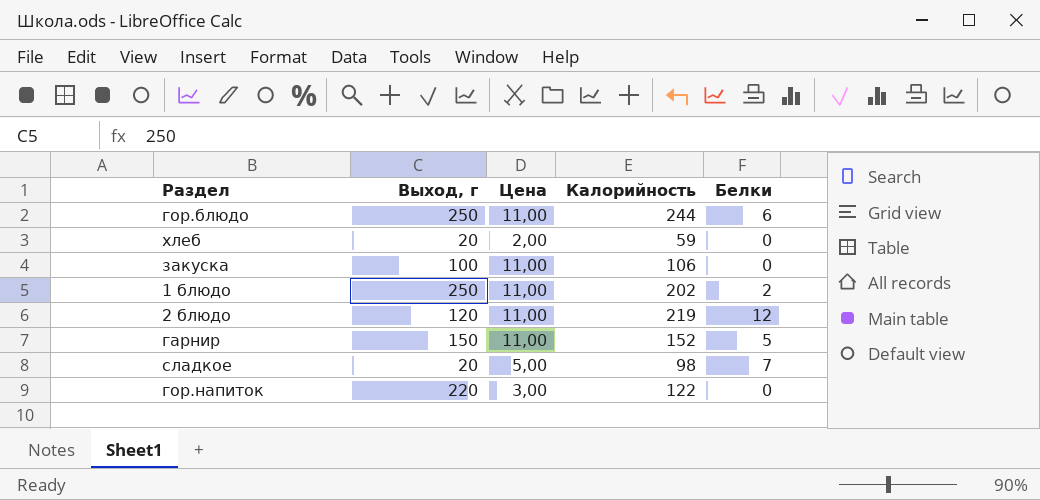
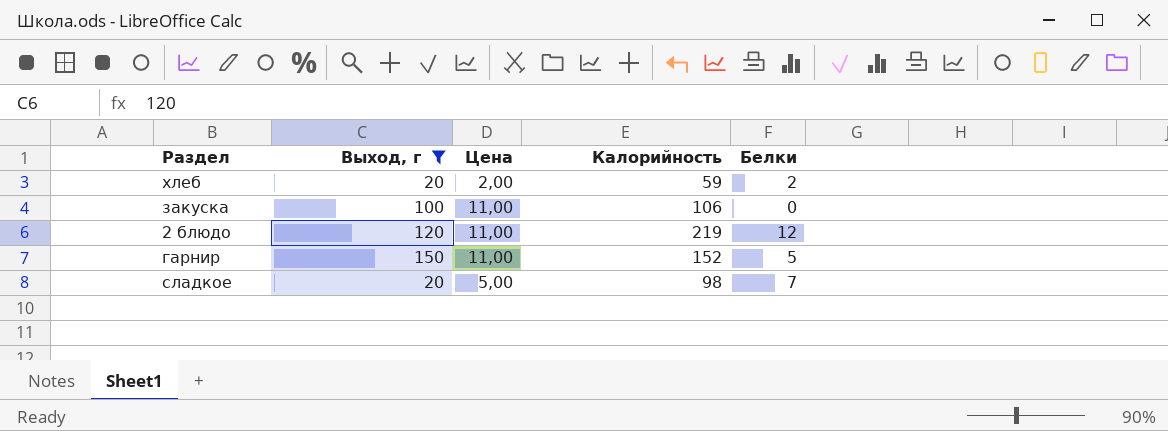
filter: none -> Выход, г <= 150
хлеб | Белки: 0 -> 2

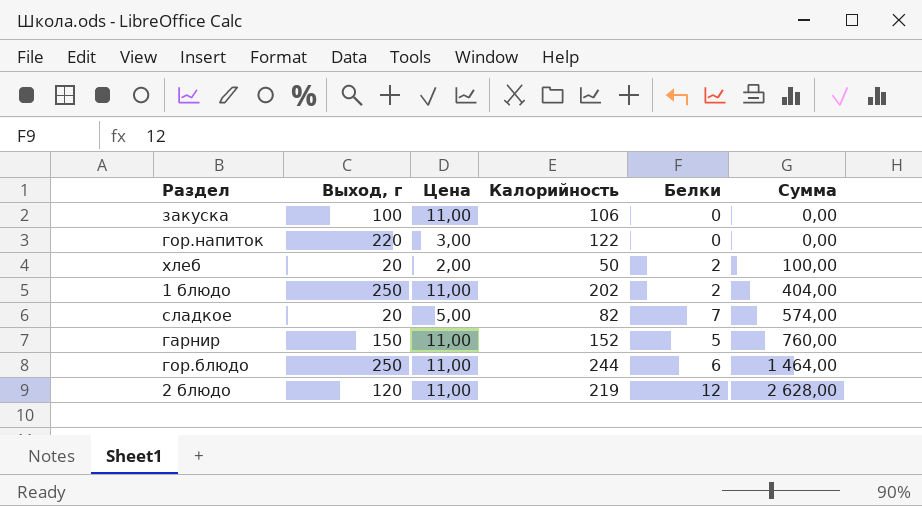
filter: Выход, г <= 150 -> none
row order: none -> Сумма ascending
column Сумма | formula: none -> [Калорийность] * [Белки]
хлеб | Калорийность: 59 -> 50
сладкое | Калорийность: 98 -> 82

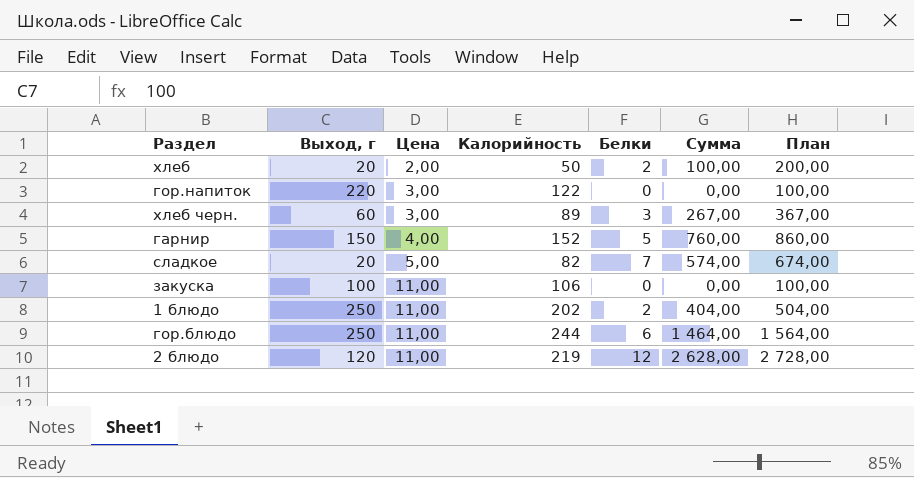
row order: Сумма ascending -> Цена ascending
column План | formula: none -> [Сумма] + 100
row хлеб черн.: none -> 60 | 3,00 | 89 | 3 | 267,00 | 367,00
гарнир | Цена: 11,00 -> 4,00

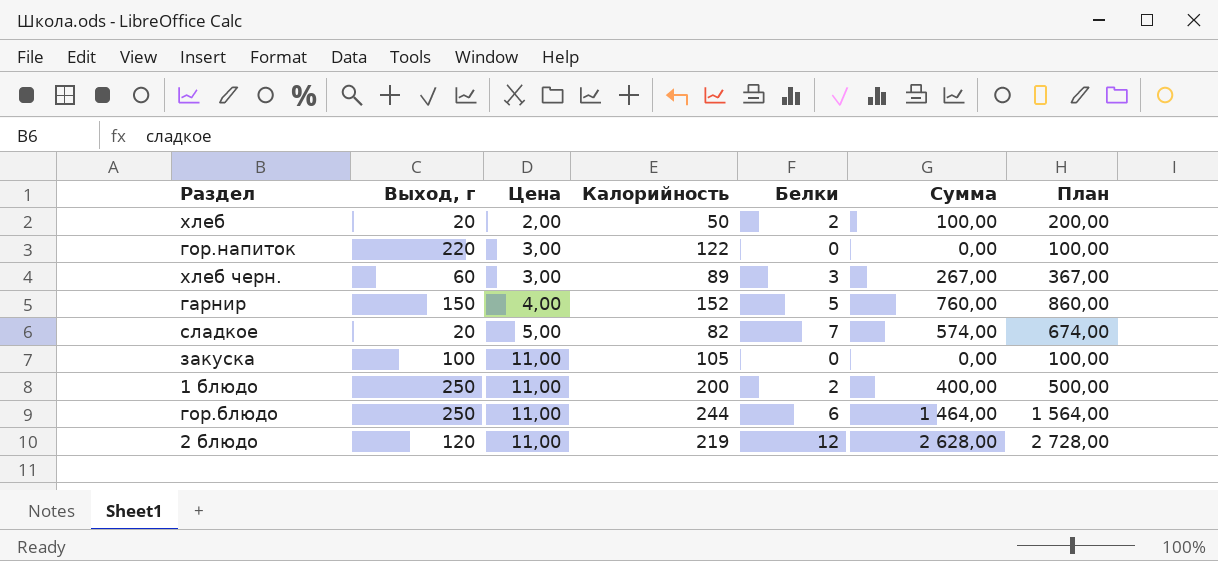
закуска | Калорийность: 106 -> 105
1 блюдо | Калорийность: 202 -> 200
1 блюдо | Сумма: 404,00 -> 400,00
1 блюдо | План: 504,00 -> 500,00

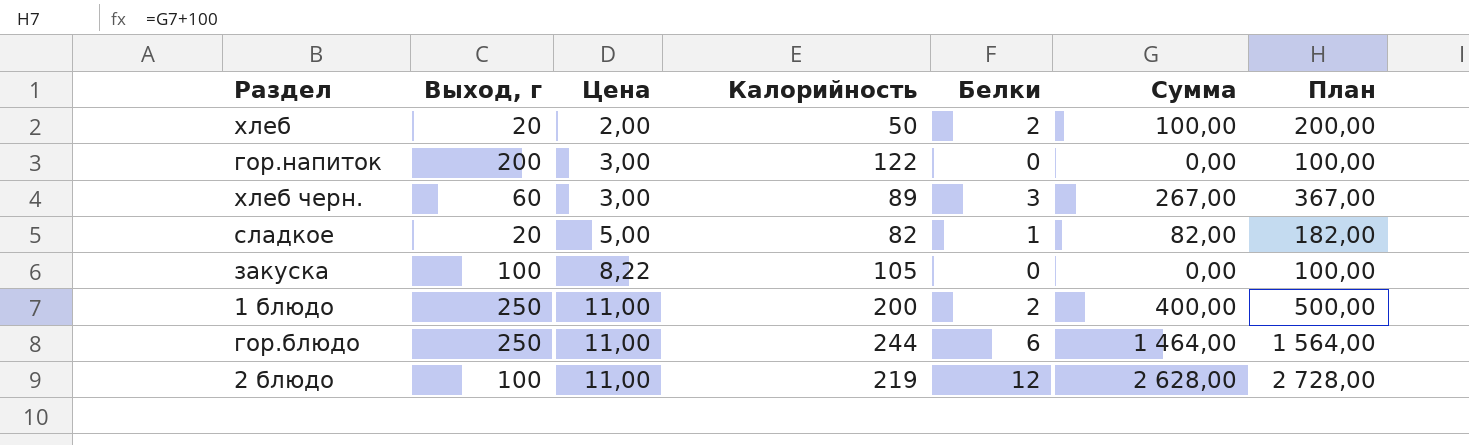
row гарнир: 150 | 4,00 | 152 | 5 | 760,00 | 860,00 -> none
гор.напиток | Выход, г: 220 -> 200
сладкое | Белки: 7 -> 1
сладкое | Сумма: 574,00 -> 82,00
сладкое | План: 674,00 -> 182,00
закуска | Цена: 11,00 -> 8,22
2 блюдо | Выход, г: 120 -> 100

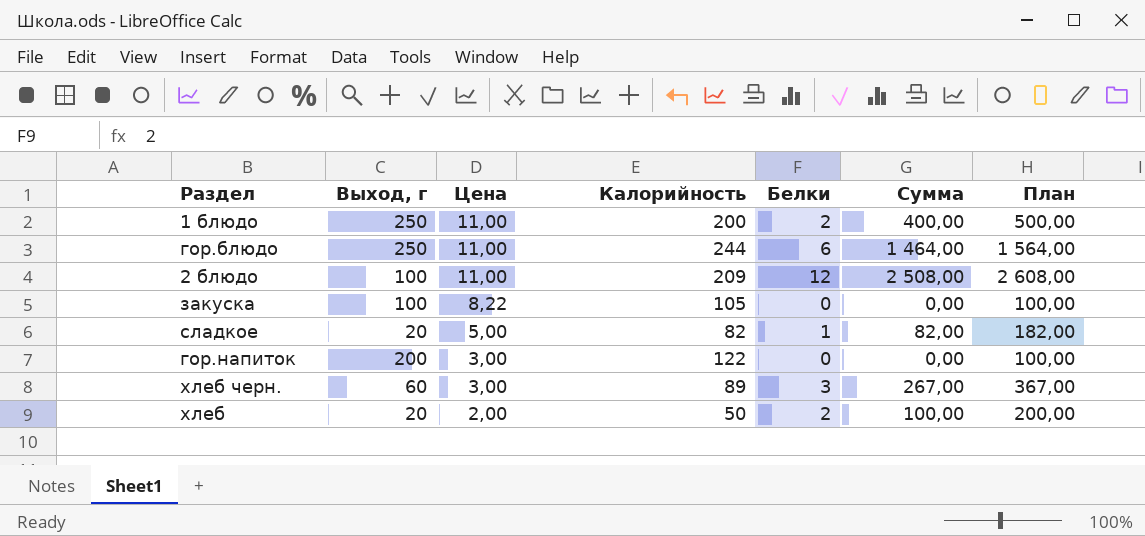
row order: Цена ascending -> Цена descending
2 блюдо | Калорийность: 219 -> 209
2 блюдо | Сумма: 2 628,00 -> 2 508,00
2 блюдо | План: 2 728,00 -> 2 608,00

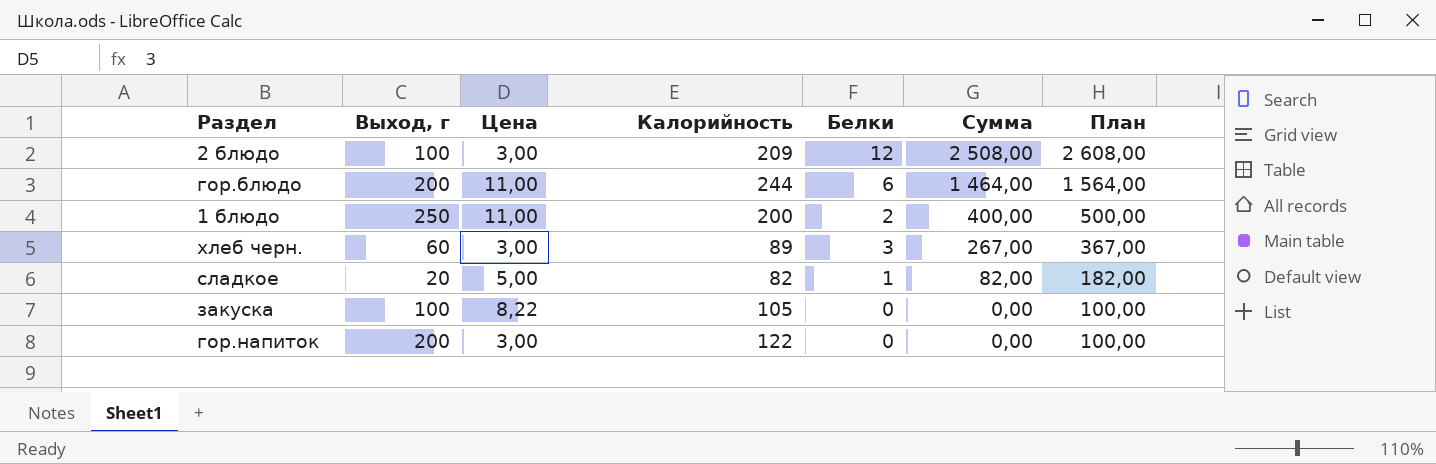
row order: Цена descending -> Сумма descending
row хлеб: 20 | 2,00 | 50 | 2 | 100,00 | 200,00 -> none
2 блюдо | Цена: 11,00 -> 3,00
гор.блюдо | Выход, г: 250 -> 200

